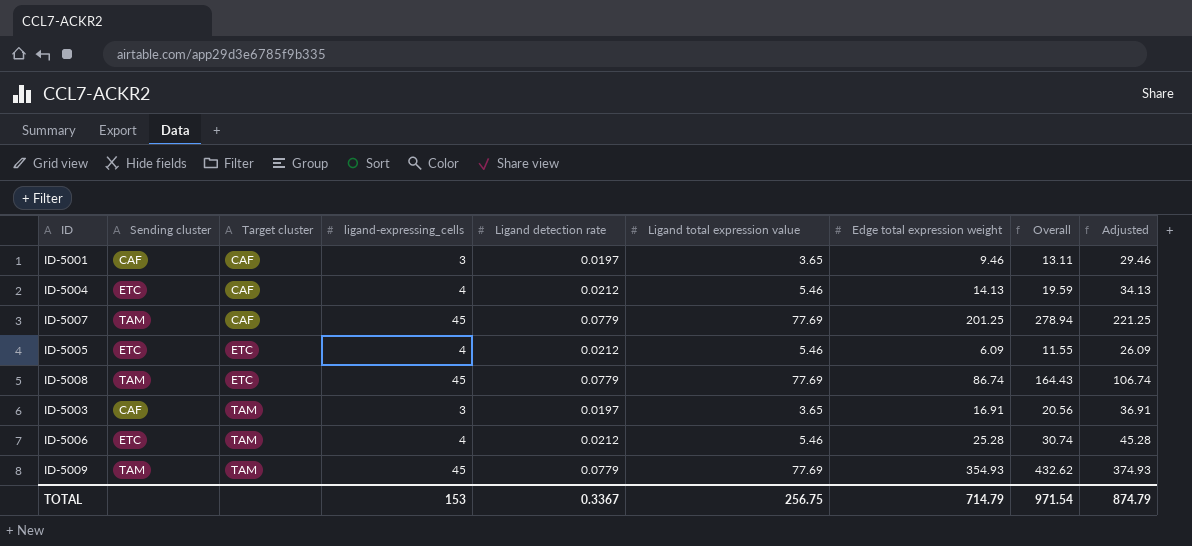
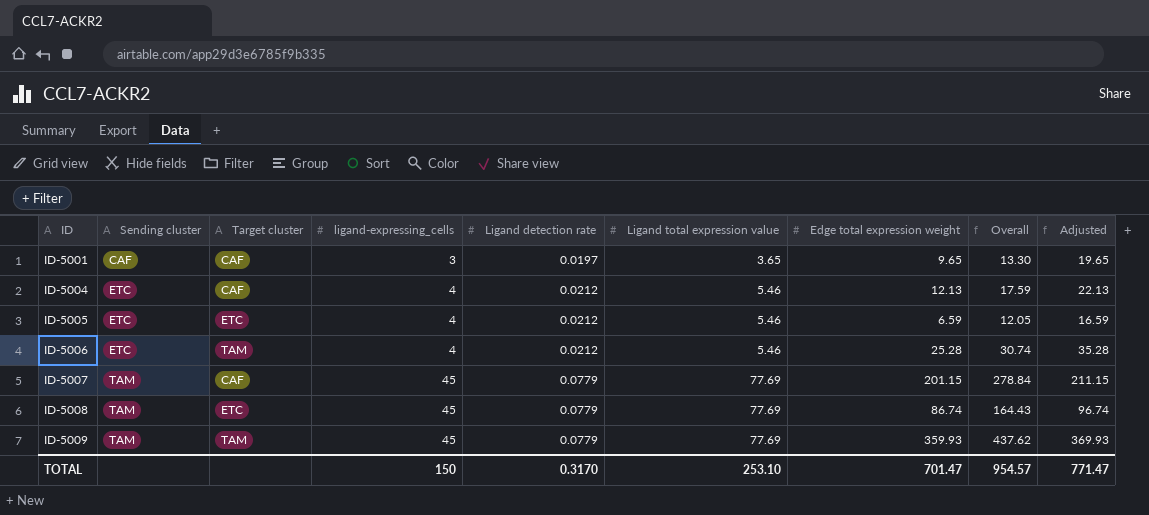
row order: Target cluster ascending -> ID ascending
column Adjusted | formula: [Edge total expression weight] + 20 -> [Edge total expression weight] + 10
row ID-5003: CAF | TAM | 3 | 0.0197 | 3.65 | 16.91 | 20.56 | 36.91 -> none
ID-5001 | Edge total expression weight: 9.46 -> 9.65
ID-5001 | Overall: 13.11 -> 13.30
ID-5004 | Edge total expression weight: 14.13 -> 12.13
ID-5004 | Overall: 19.59 -> 17.59
ID-5005 | Edge total expression weight: 6.09 -> 6.59
ID-5005 | Overall: 11.55 -> 12.05
ID-5007 | Edge total expression weight: 201.25 -> 201.15
ID-5007 | Overall: 278.94 -> 278.84
ID-5009 | Edge total expression weight: 354.93 -> 359.93
ID-5009 | Overall: 432.62 -> 437.62
TOTAL | ligand-expressing_cells: 153 -> 150
TOTAL | Ligand detection rate: 0.3367 -> 0.3170
TOTAL | Ligand total expression value: 256.75 -> 253.10
TOTAL | Edge total expression weight: 714.79 -> 701.47
TOTAL | Overall: 971.54 -> 954.57
TOTAL | Adjusted: 874.79 -> 771.47

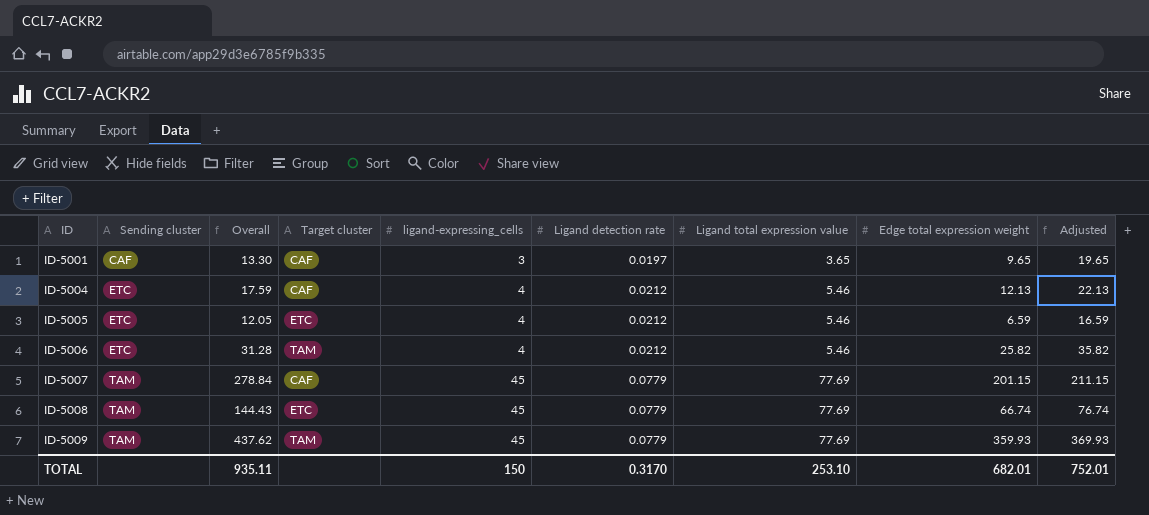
column Overall | position: 8 -> 3
ID-5006 | Overall: 30.74 -> 31.28
ID-5006 | Edge total expression weight: 25.28 -> 25.82
ID-5006 | Adjusted: 35.28 -> 35.82
ID-5008 | Overall: 164.43 -> 144.43
ID-5008 | Edge total expression weight: 86.74 -> 66.74
ID-5008 | Adjusted: 96.74 -> 76.74
TOTAL | Overall: 954.57 -> 935.11
TOTAL | Edge total expression weight: 701.47 -> 682.01
TOTAL | Adjusted: 771.47 -> 752.01

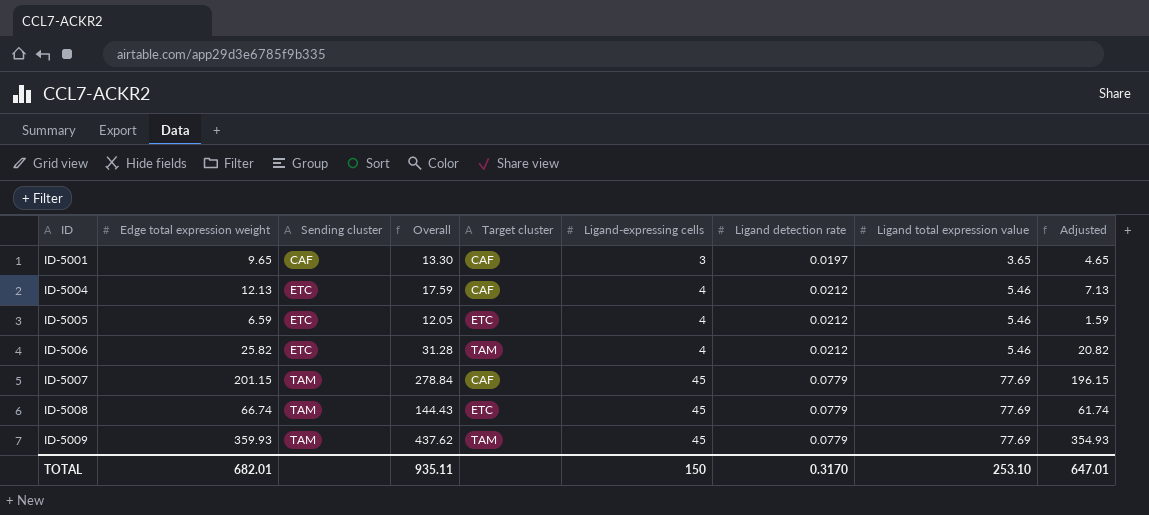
column Edge total expression weight | position: 8 -> 2
column name: ligand-expressing_cells -> Ligand-expressing cells
column Adjusted | formula: [Edge total expression weight] + 10 -> [Edge total expression weight] - 5
TOTAL | Adjusted: 752.01 -> 647.01

